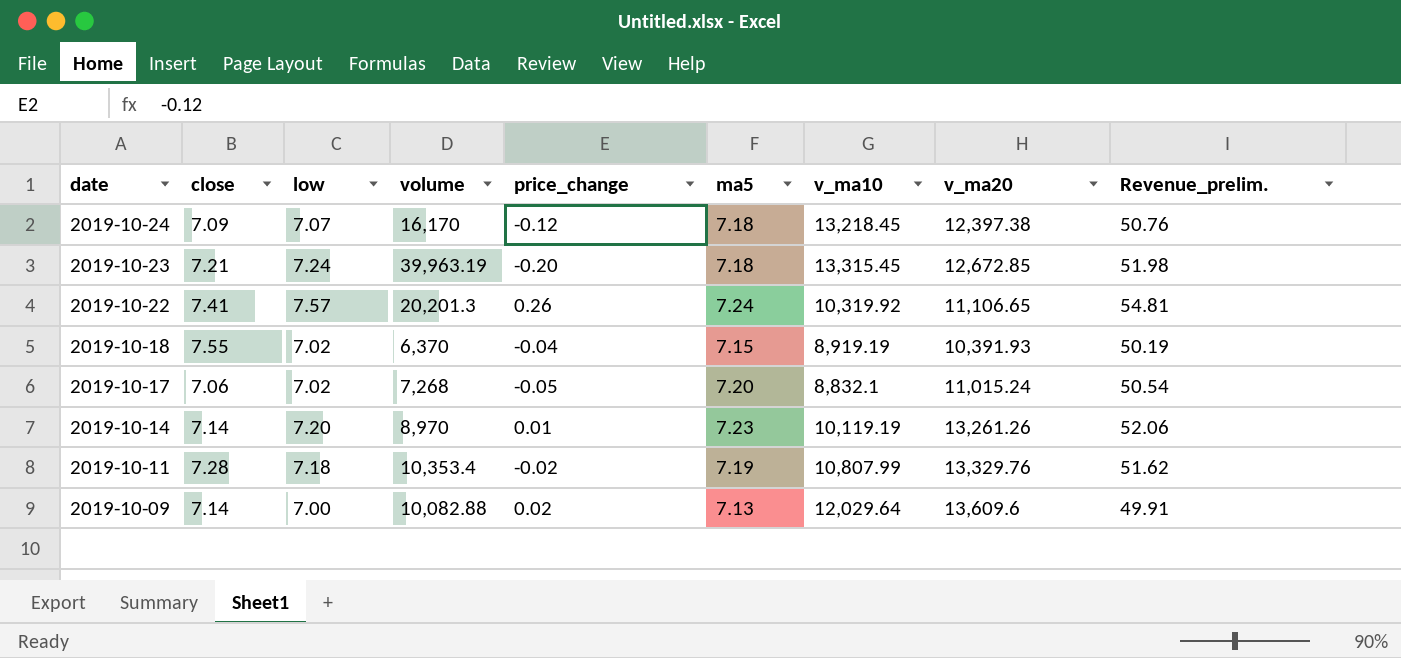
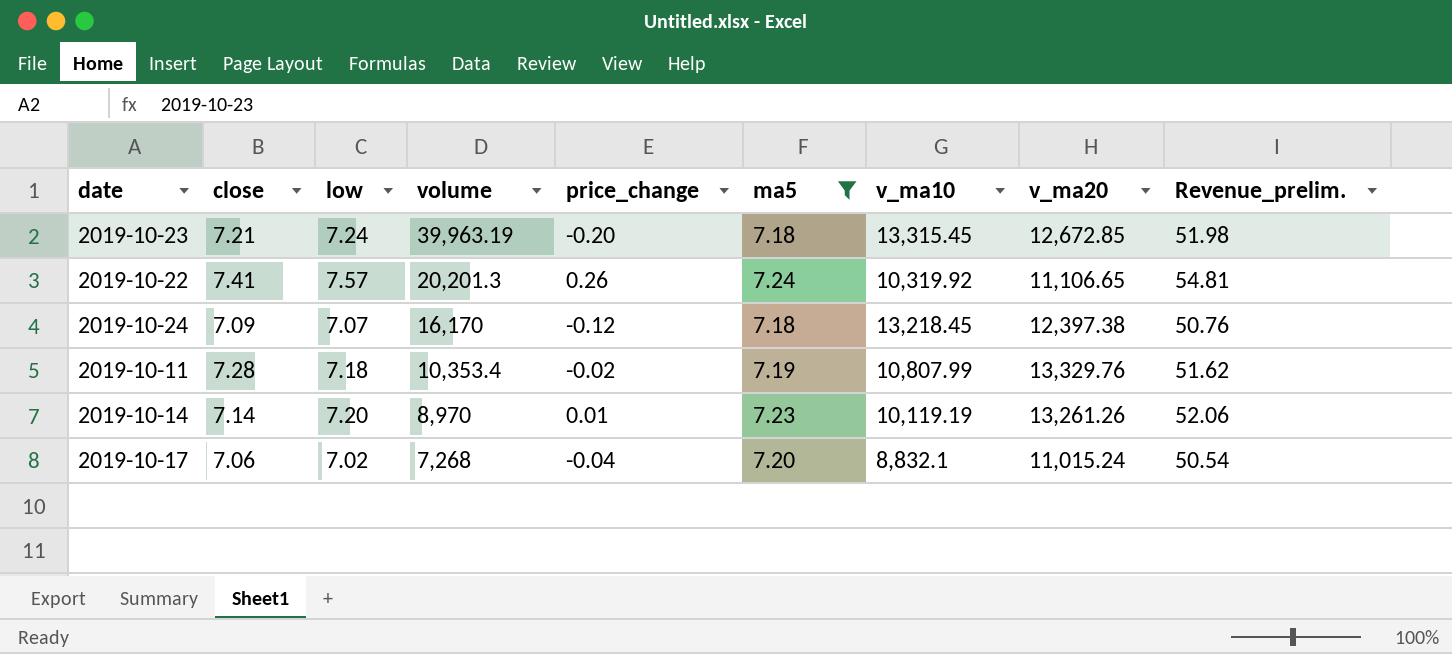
filter: none -> ma5 >= 7.18
row order: date descending -> volume descending
2019-10-17 | price_change: -0.05 -> -0.04

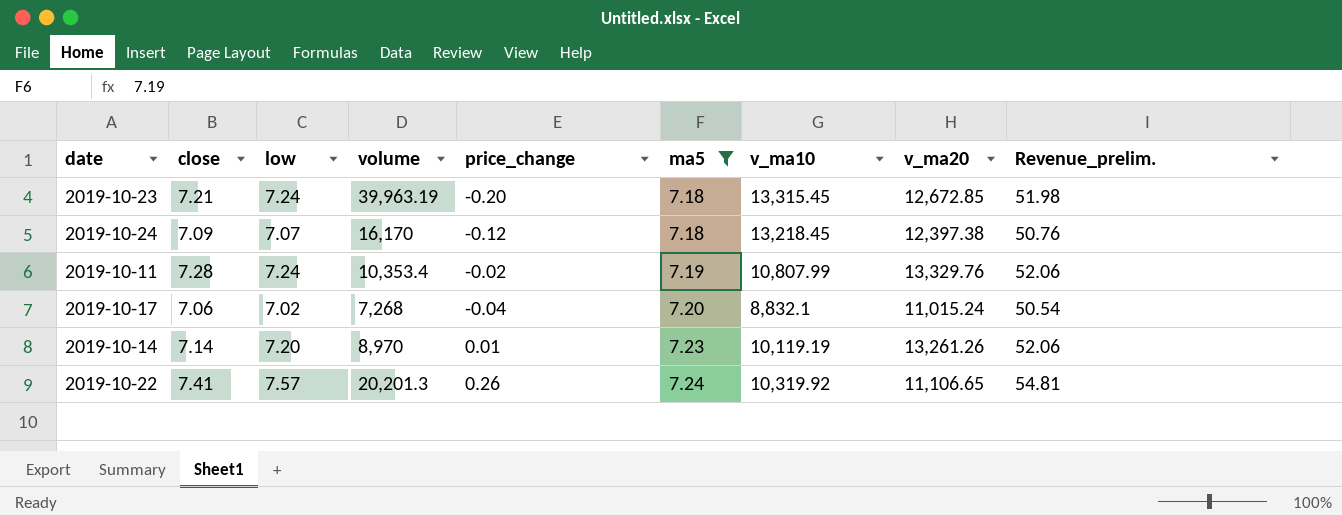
row order: volume descending -> ma5 ascending
2019-10-11 | low: 7.18 -> 7.24
2019-10-11 | Revenue_prelim.: 51.62 -> 52.06

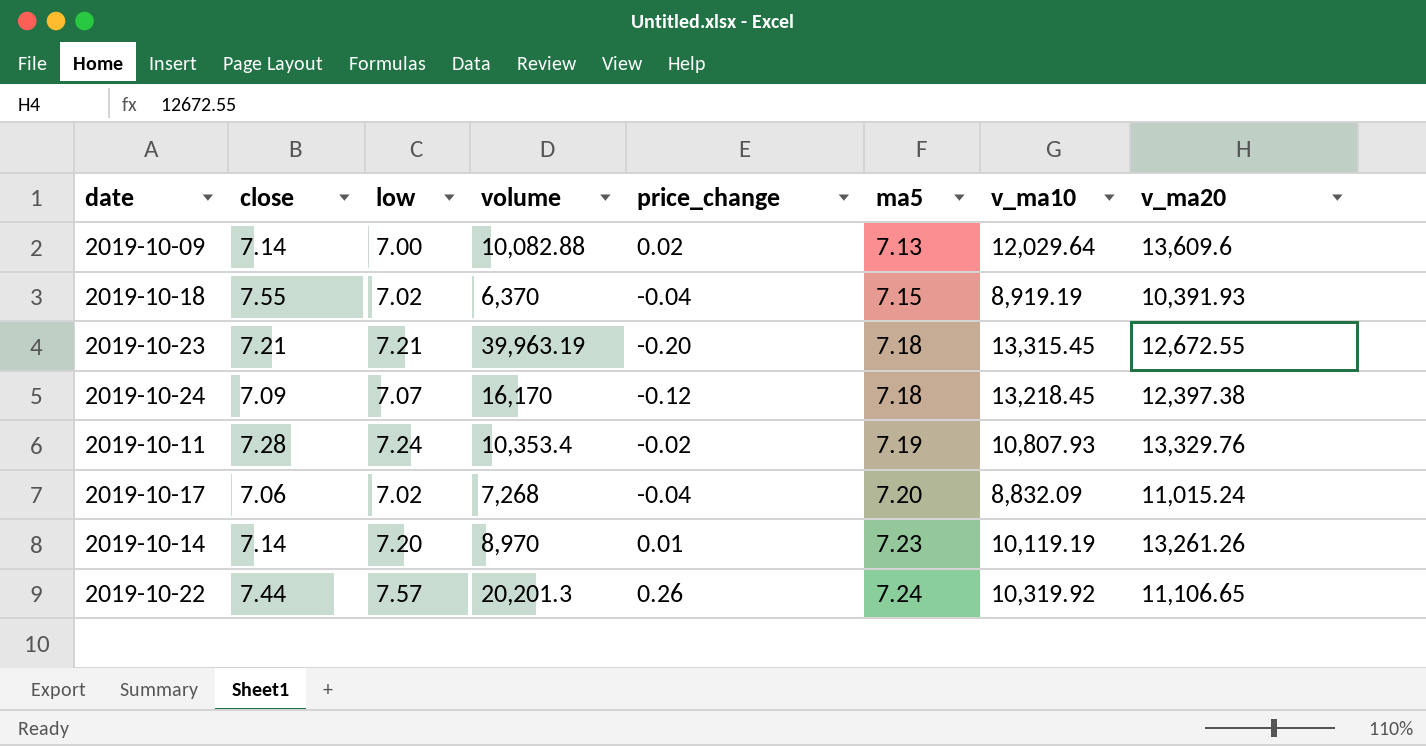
filter: ma5 >= 7.18 -> none
column Revenue_prelim. | formula: [low] * [ma5] -> none
2019-10-23 | low: 7.24 -> 7.21
2019-10-23 | v_ma20: 12,672.85 -> 12,672.55
2019-10-11 | v_ma10: 10,807.99 -> 10,807.93
2019-10-17 | v_ma10: 8,832.1 -> 8,832.09
2019-10-22 | close: 7.41 -> 7.44

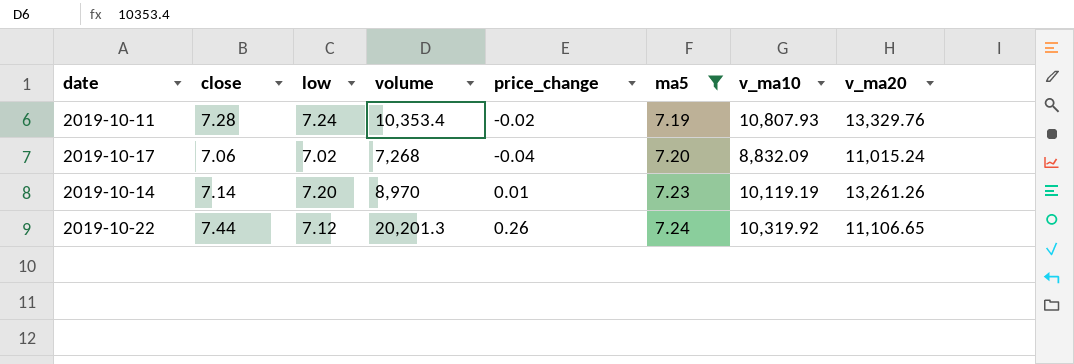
filter: none -> ma5 >= 7.19
2019-10-22 | low: 7.57 -> 7.12

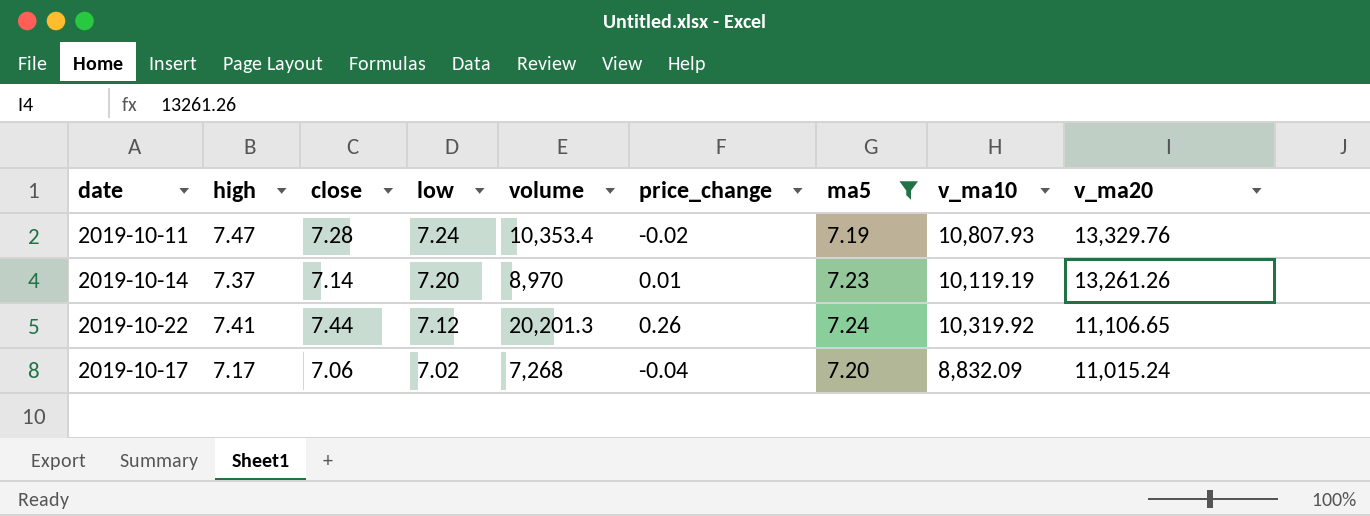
row order: ma5 ascending -> low descending
column high | position: none -> 2

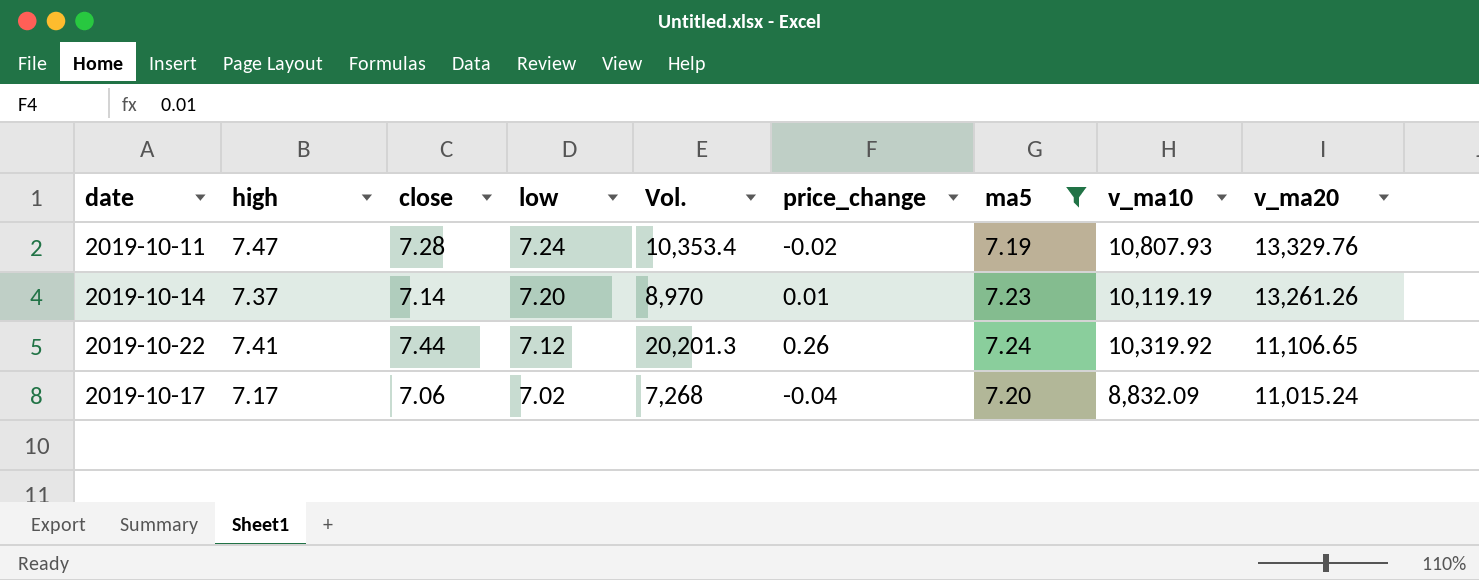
column name: volume -> Vol.

